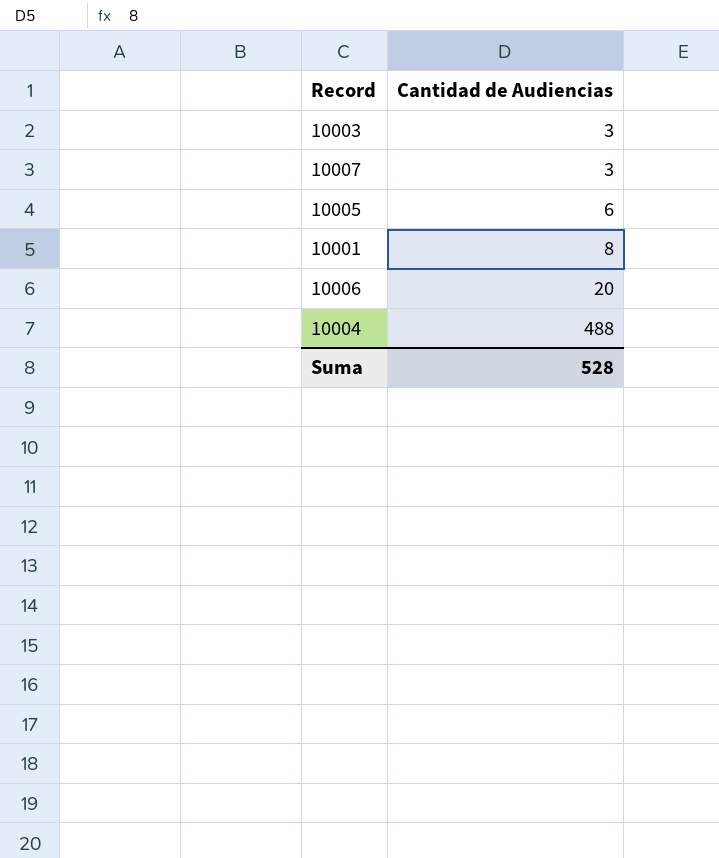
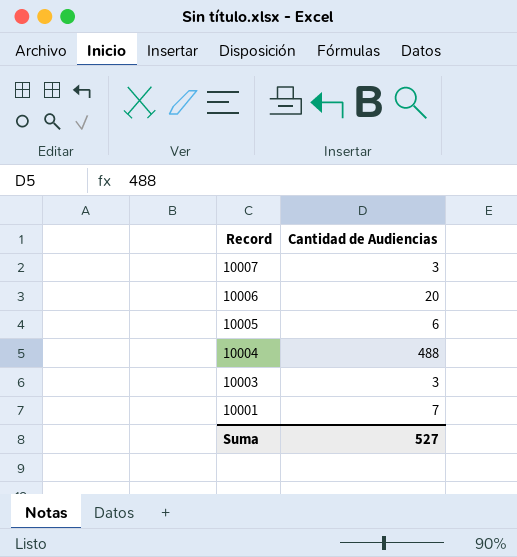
row order: Cantidad de Audiencias ascending -> Record descending
10001 | Cantidad de Audiencias: 8 -> 7
Suma | Cantidad de Audiencias: 528 -> 527

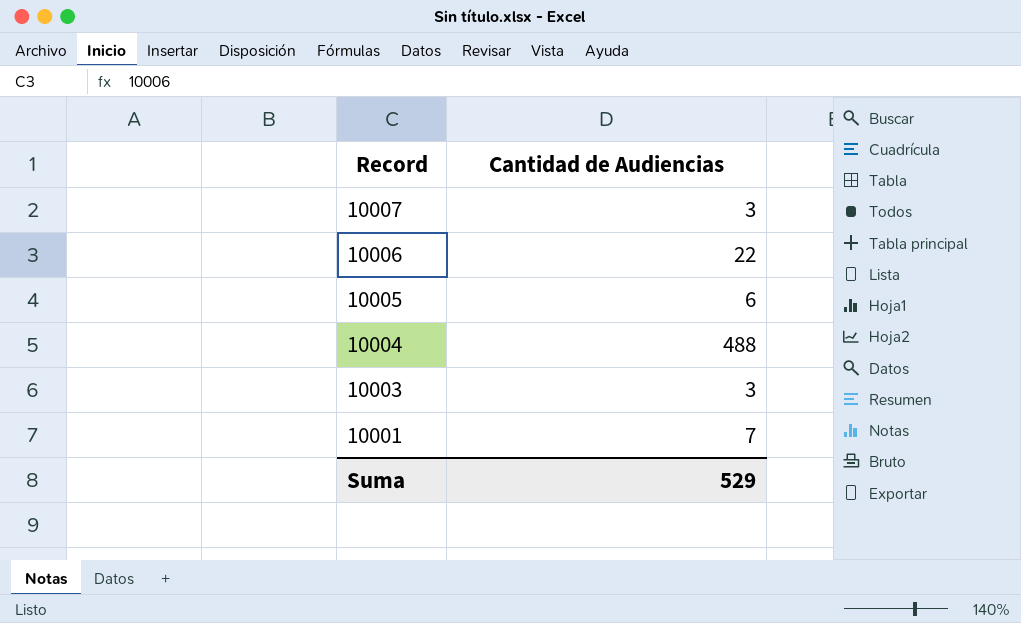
10006 | Cantidad de Audiencias: 20 -> 22
Suma | Cantidad de Audiencias: 527 -> 529

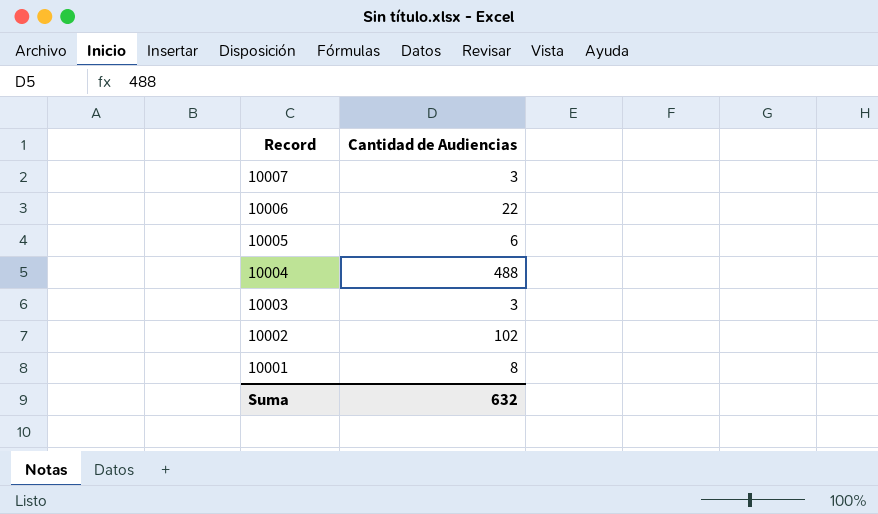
row 10002: none -> 102
10001 | Cantidad de Audiencias: 7 -> 8
Suma | Cantidad de Audiencias: 529 -> 632

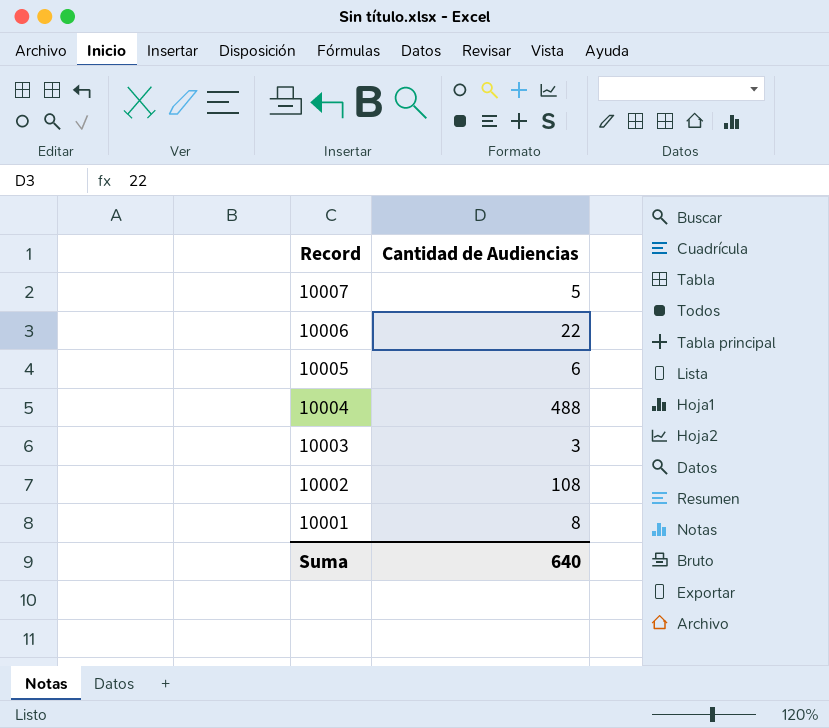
10007 | Cantidad de Audiencias: 3 -> 5
10002 | Cantidad de Audiencias: 102 -> 108
Suma | Cantidad de Audiencias: 632 -> 640

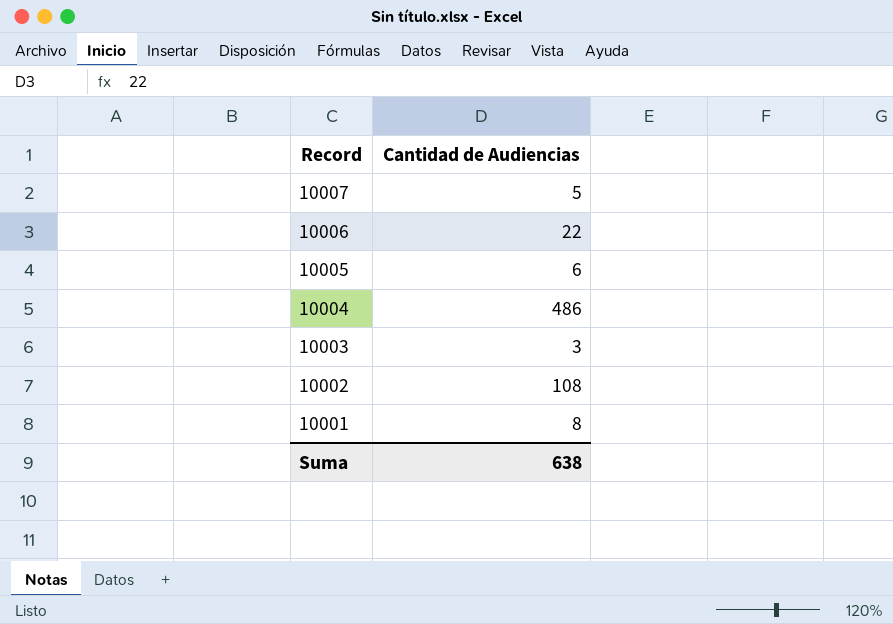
10004 | Cantidad de Audiencias: 488 -> 486
Suma | Cantidad de Audiencias: 640 -> 638

